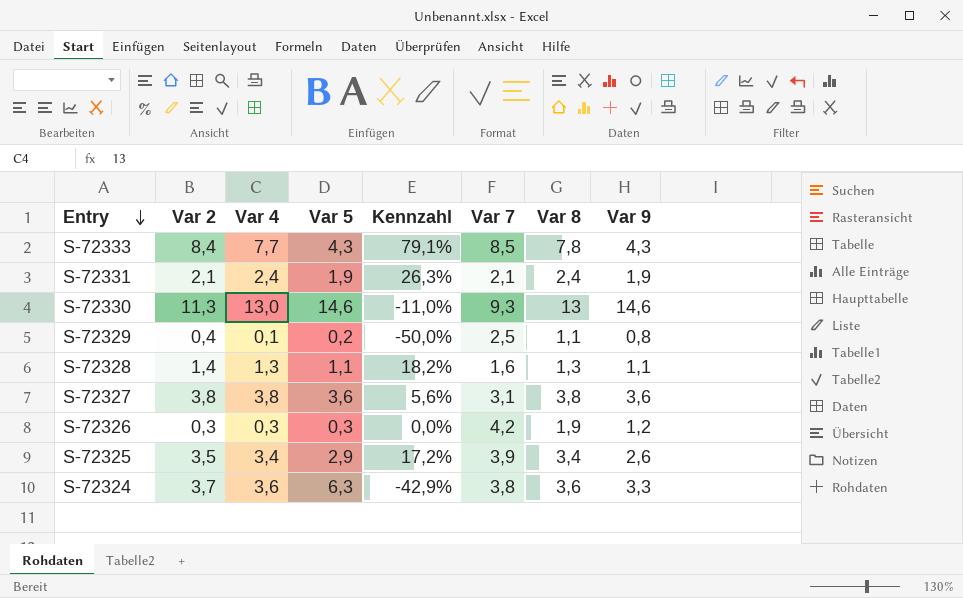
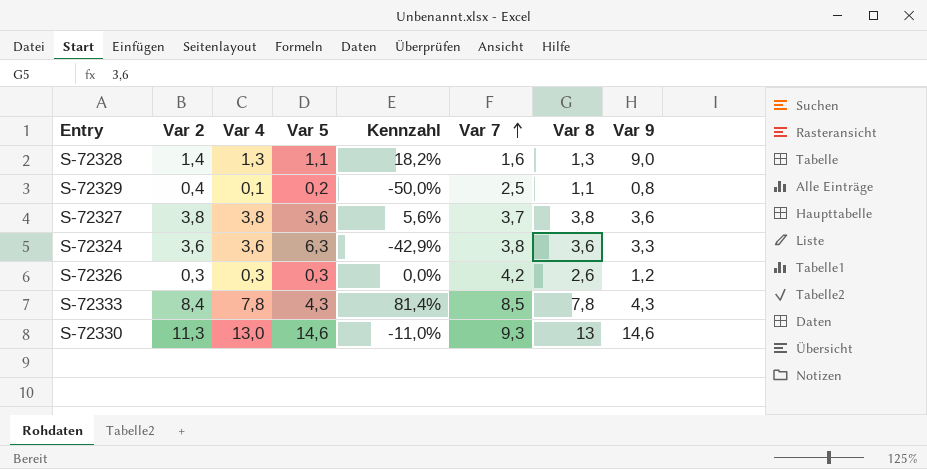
row order: Entry descending -> Var 7 ascending
row S-72331: 2,1 | 2,4 | 1,9 | 26,3% | 2,1 | 2,4 | 1,9 -> none
row S-72325: 3,5 | 3,4 | 2,9 | 17,2% | 3,9 | 3,4 | 2,6 -> none
S-72328 | Var 9: 1,1 -> 9,0
S-72327 | Var 7: 3,1 -> 3,7
S-72324 | Var 2: 3,7 -> 3,6
S-72326 | Var 8: 1,9 -> 2,6
S-72333 | Var 4: 7,7 -> 7,8
S-72333 | Kennzahl: 79,1% -> 81,4%

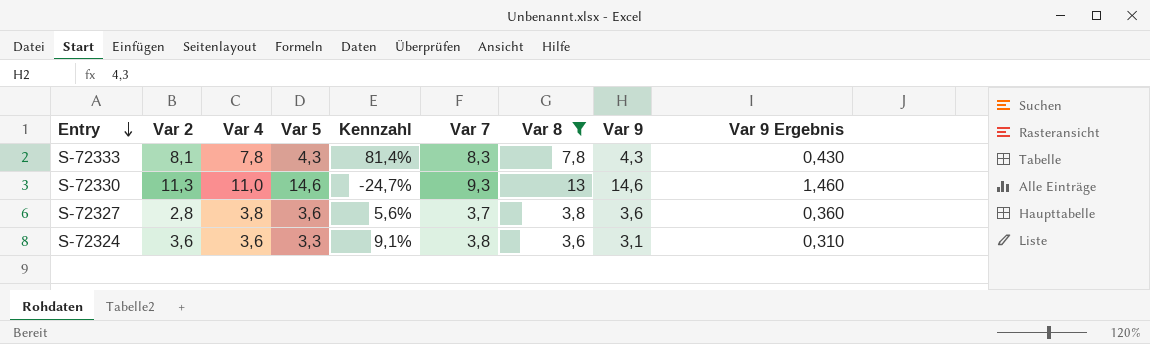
filter: none -> Var 8 >= 3,6
row order: Var 7 ascending -> Entry descending
column Var 9 Ergebnis | formula: none -> [Var 9] * 0,1
S-72333 | Var 2: 8,4 -> 8,1
S-72333 | Var 7: 8,5 -> 8,3
S-72330 | Var 4: 13,0 -> 11,0
S-72330 | Kennzahl: -11,0% -> -24,7%
S-72327 | Var 2: 3,8 -> 2,8
S-72324 | Var 5: 6,3 -> 3,3
S-72324 | Kennzahl: -42,9% -> 9,1%
S-72324 | Var 9: 3,3 -> 3,1

